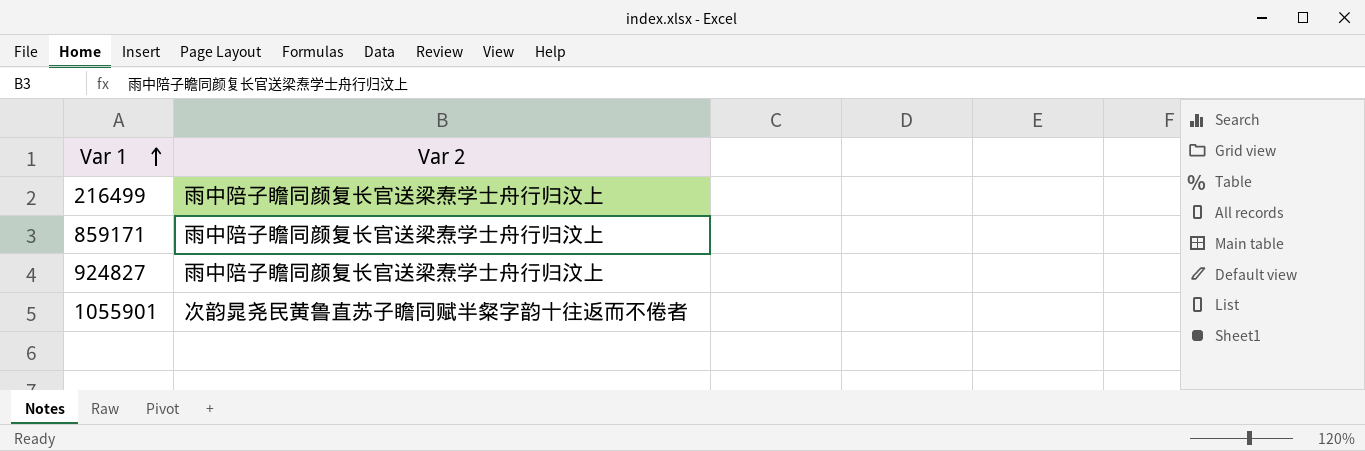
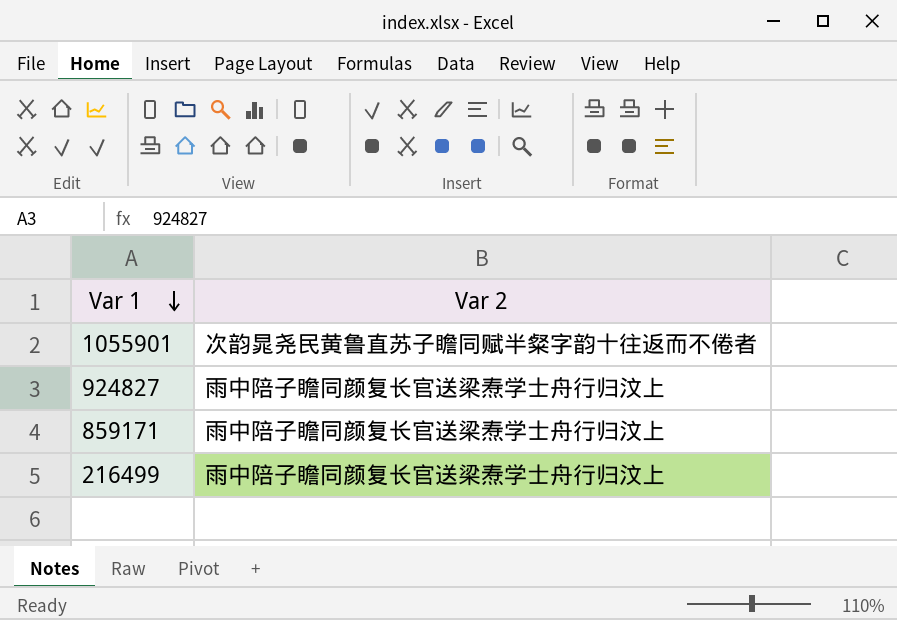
row order: Var 1 ascending -> Var 1 descending

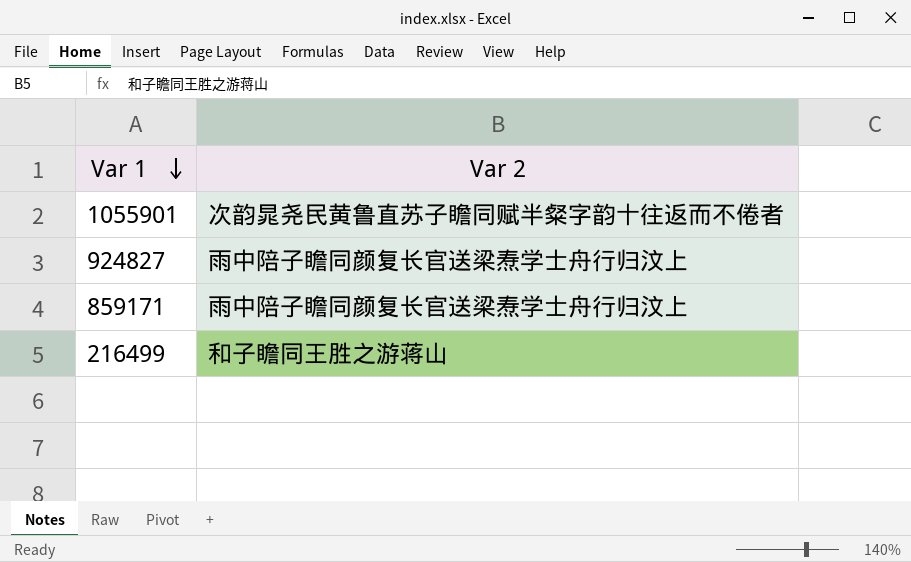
216499 | Var 2: 雨中陪子瞻同颜复长官送梁焘学士舟行归汶上 -> 和子瞻同王胜之游蒋山

